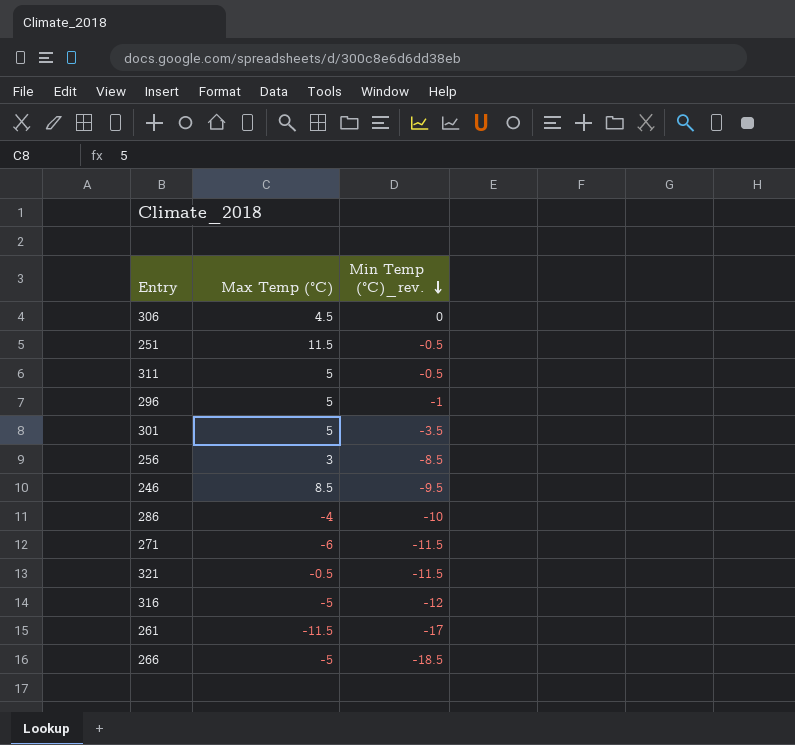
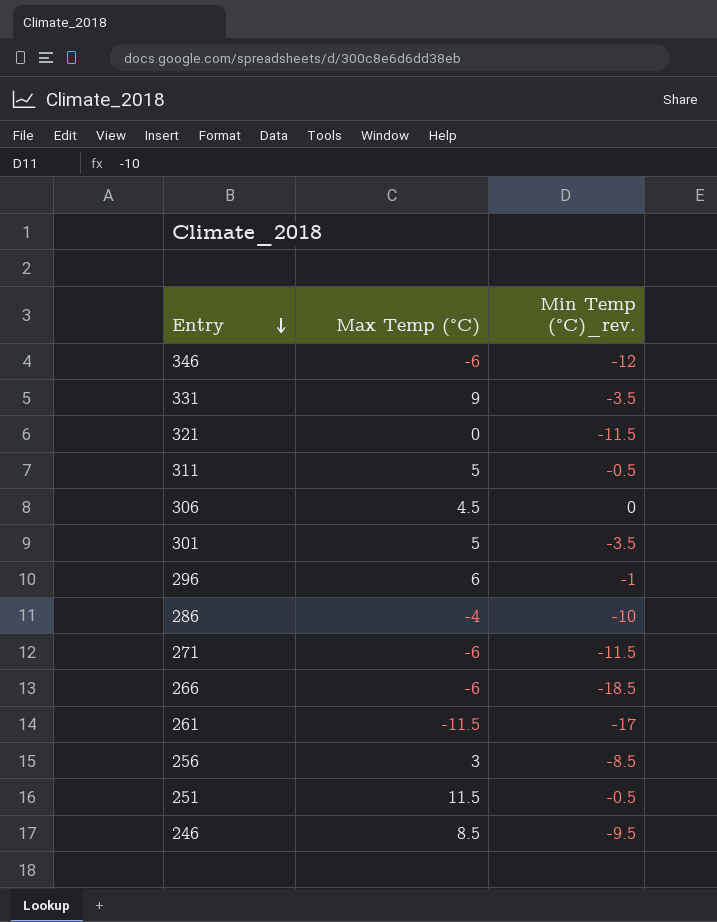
row order: Min Temp (°C)_rev. descending -> Entry descending
row 316: -5 | -12 -> none
row 346: none -> -6 | -12
row 331: none -> 9 | -3.5
321 | Max Temp (°C): -0.5 -> 0
296 | Max Temp (°C): 5 -> 6
266 | Max Temp (°C): -5 -> -6

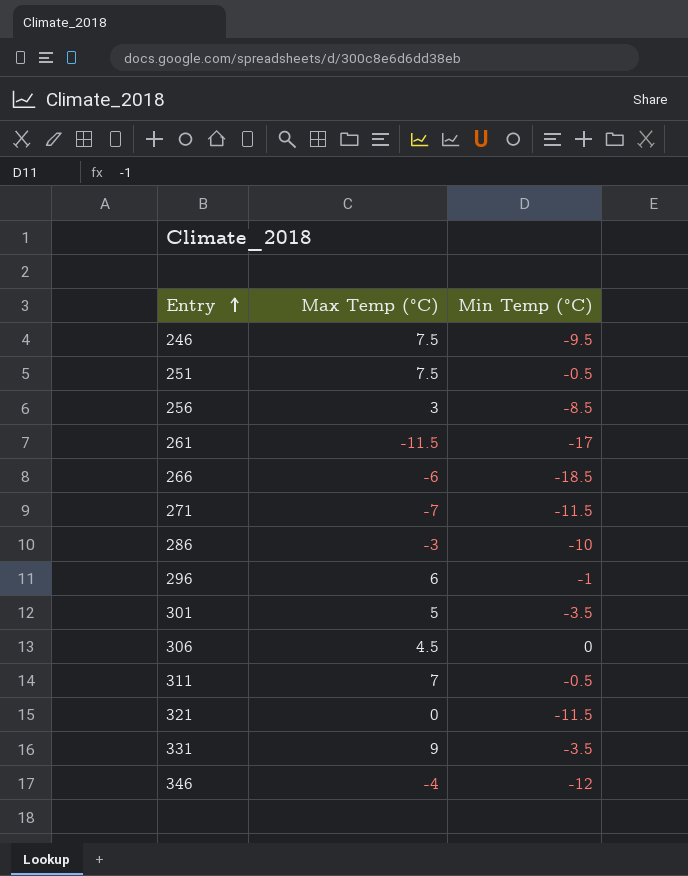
row order: Entry descending -> Entry ascending
column name: Min Temp (°C)_rev. -> Min Temp (°C)
246 | Max Temp (°C): 8.5 -> 7.5
251 | Max Temp (°C): 11.5 -> 7.5
271 | Max Temp (°C): -6 -> -7
286 | Max Temp (°C): -4 -> -3
311 | Max Temp (°C): 5 -> 7
346 | Max Temp (°C): -6 -> -4

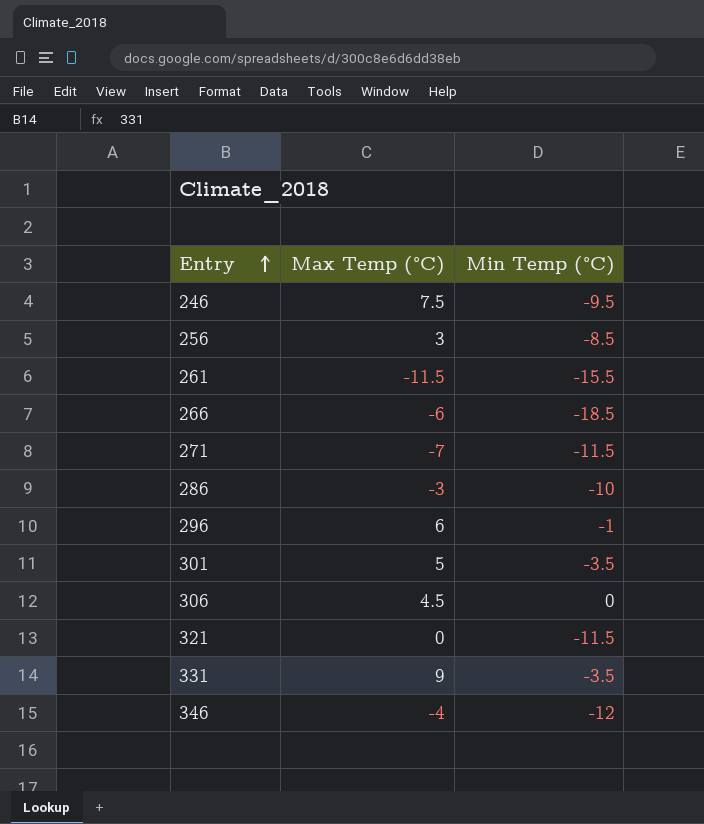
row 251: 7.5 | -0.5 -> none
row 311: 7 | -0.5 -> none
261 | Min Temp (°C): -17 -> -15.5

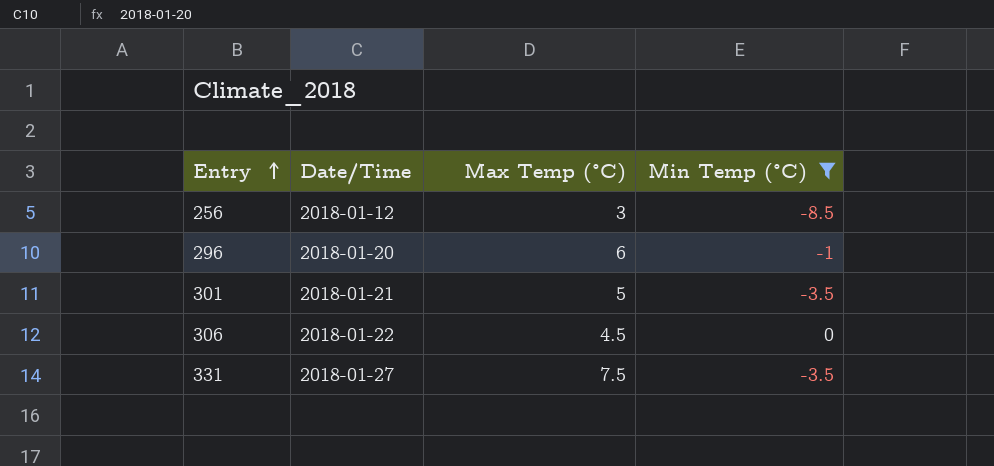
filter: none -> Min Temp (°C) >= -8.5
column Date/Time | position: none -> 2
331 | Max Temp (°C): 9 -> 7.5

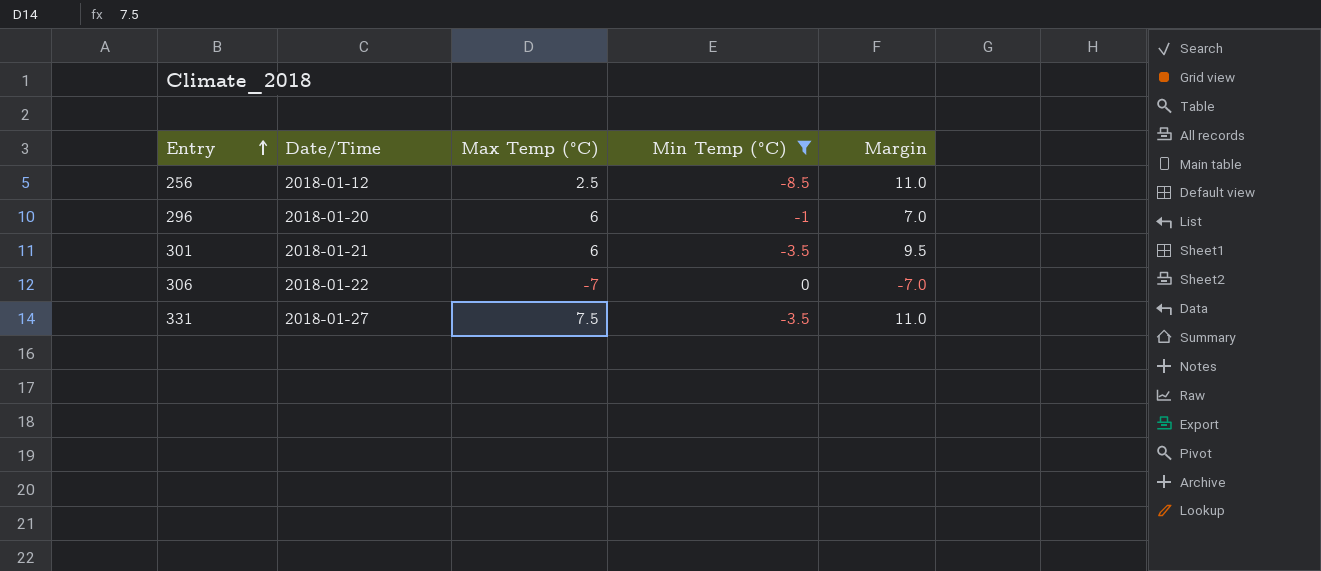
column Margin | formula: none -> [Max Temp (°C)] - [Min Temp (°C)]
256 | Max Temp (°C): 3 -> 2.5
301 | Max Temp (°C): 5 -> 6
306 | Max Temp (°C): 4.5 -> -7

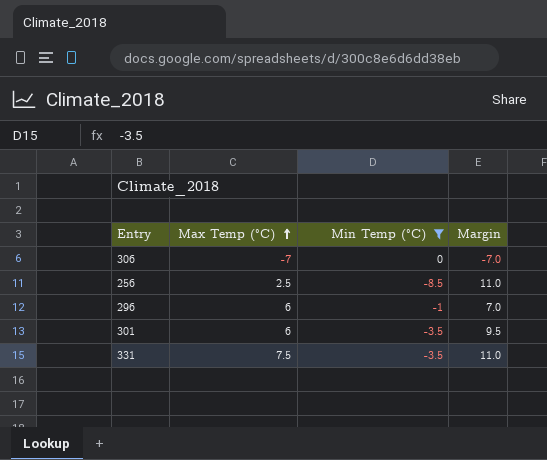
row order: Entry ascending -> Max Temp (°C) ascending
column Date/Time | position: 2 -> none

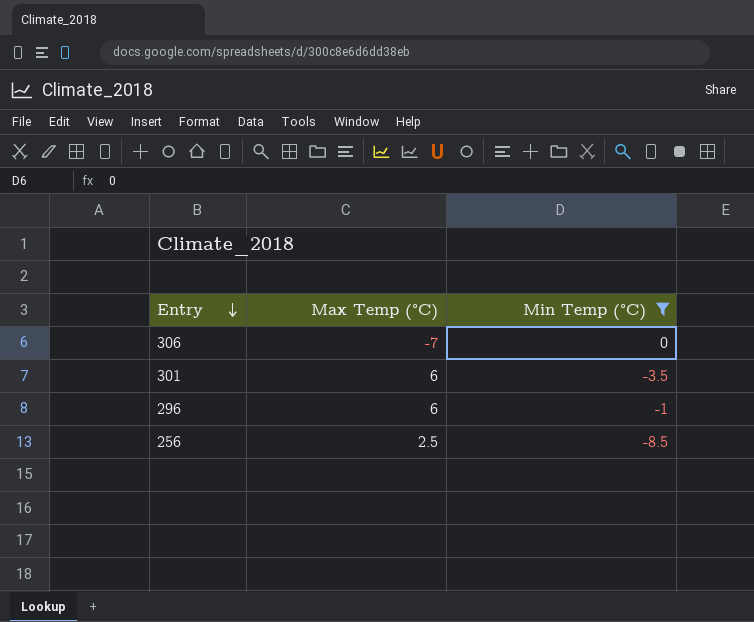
row order: Max Temp (°C) ascending -> Entry descending
column Margin | formula: [Max Temp (°C)] - [Min Temp (°C)] -> none
row 331: 7.5 | -3.5 | 11.0 -> none

